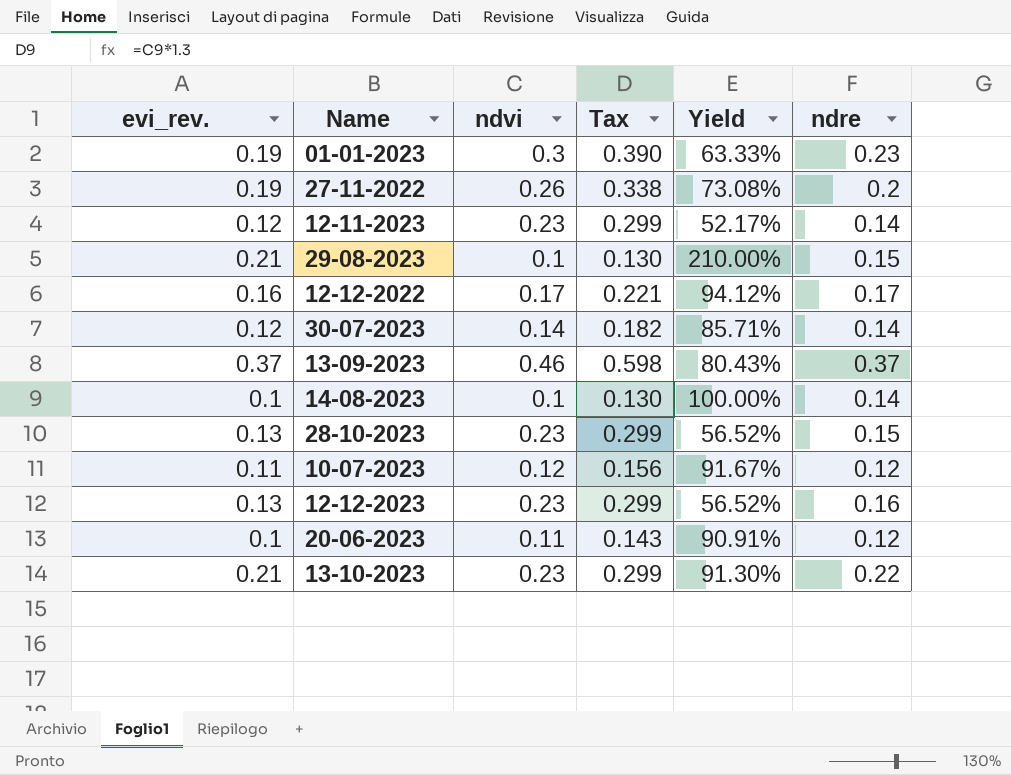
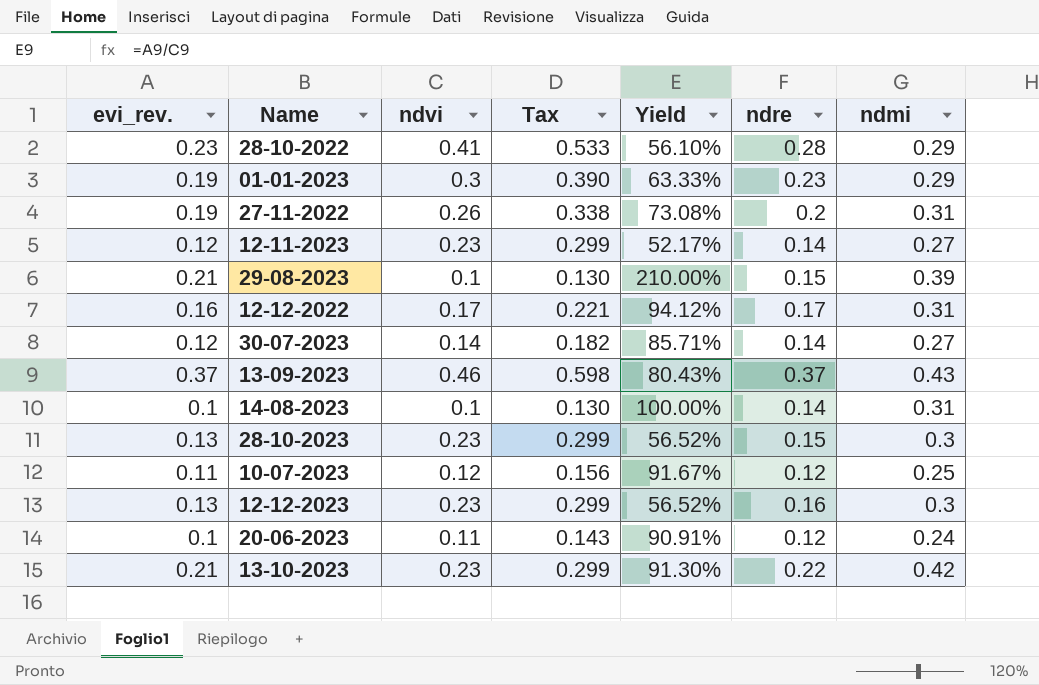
column ndmi | position: none -> 7
row 28-10-2022: none -> 0.23 | 0.41 | 0.533 | 56.10% | 0.28 | 0.29

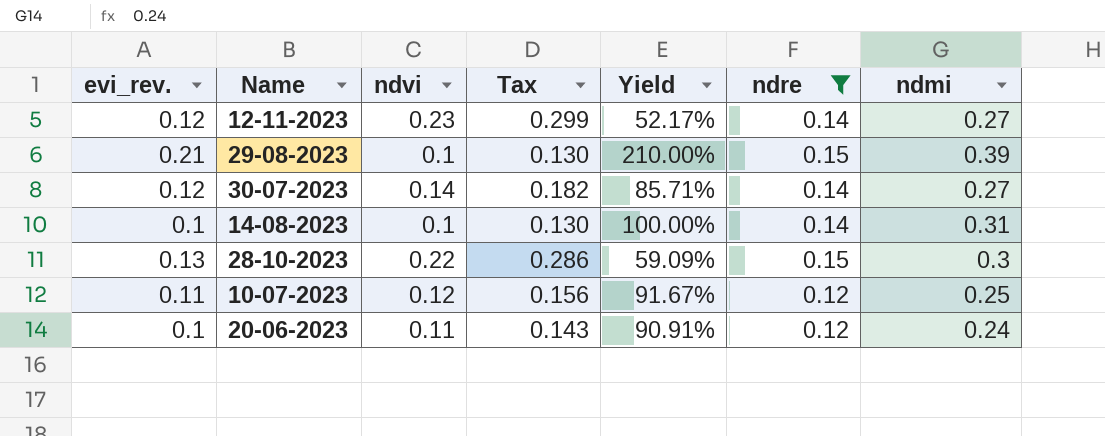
filter: none -> ndre <= 0.15
28-10-2023 | ndvi: 0.23 -> 0.22
28-10-2023 | Tax: 0.299 -> 0.286
28-10-2023 | Yield: 56.52% -> 59.09%

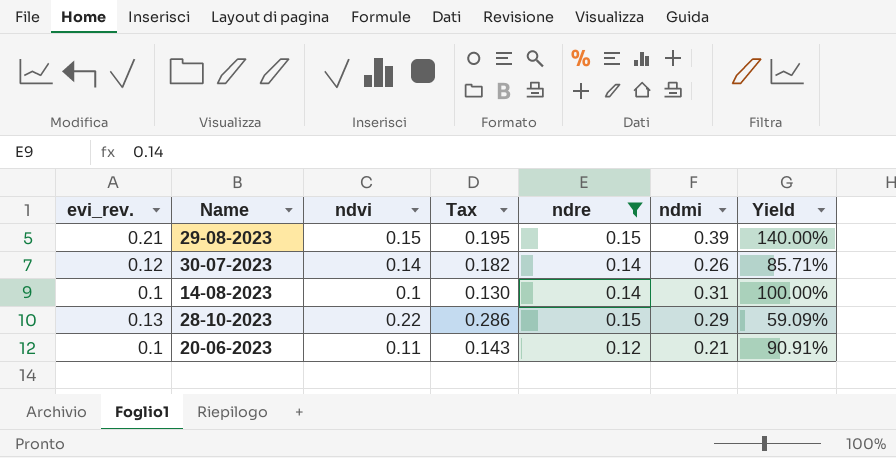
column Yield | position: 5 -> 7
row 12-11-2023: 0.12 | 0.23 | 0.299 | 52.17% | 0.14 | 0.27 -> none
row 10-07-2023: 0.11 | 0.12 | 0.156 | 91.67% | 0.12 | 0.25 -> none
29-08-2023 | ndvi: 0.1 -> 0.15
29-08-2023 | Tax: 0.130 -> 0.195
29-08-2023 | Yield: 210.00% -> 140.00%
30-07-2023 | ndmi: 0.27 -> 0.26
28-10-2023 | ndmi: 0.3 -> 0.29
20-06-2023 | ndmi: 0.24 -> 0.21

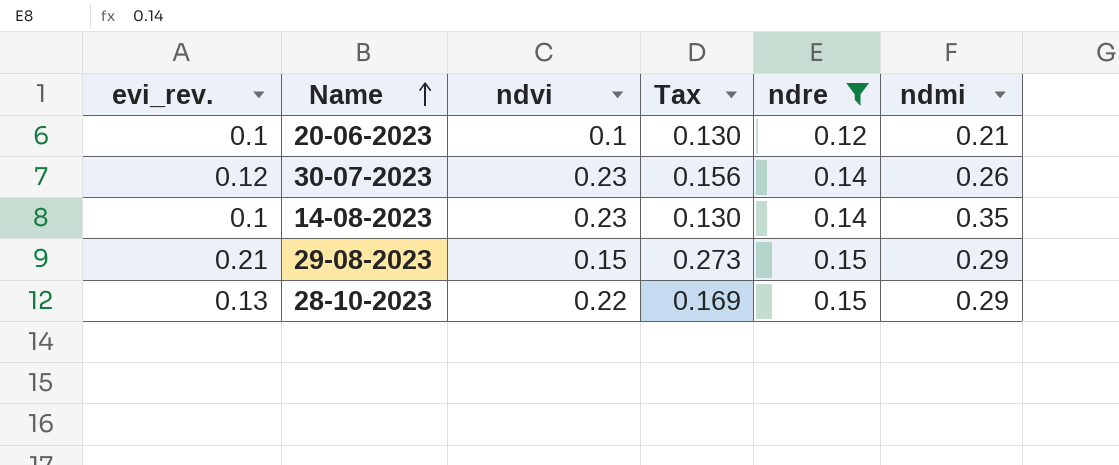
row order: none -> Name ascending
column Yield | formula: [evi_rev.] / [ndvi] -> none
column Tax | formula: [ndvi] * 1.3 -> [evi_rev.] * 1.3
20-06-2023 | ndvi: 0.11 -> 0.1
30-07-2023 | ndvi: 0.14 -> 0.23
14-08-2023 | ndvi: 0.1 -> 0.23
14-08-2023 | ndmi: 0.31 -> 0.35
29-08-2023 | ndmi: 0.39 -> 0.29

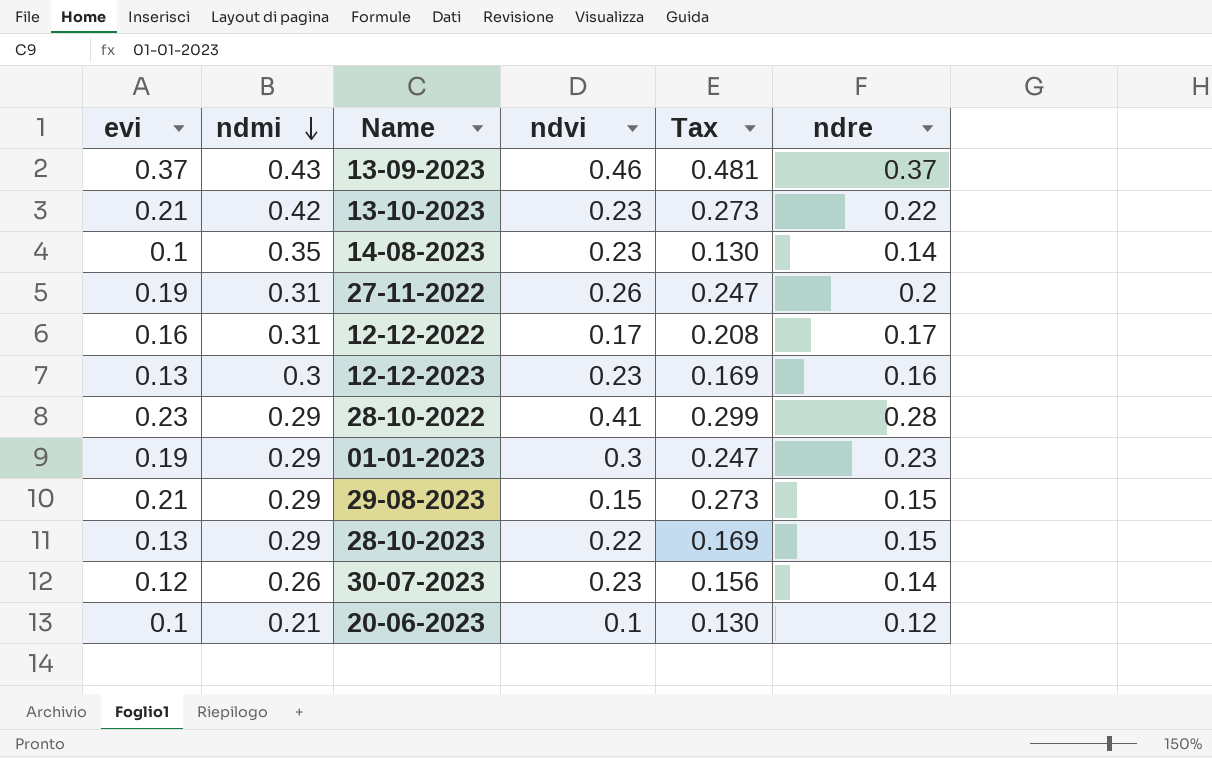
filter: ndre <= 0.15 -> none
row order: Name ascending -> ndmi descending
column name: evi_rev. -> evi
column ndmi | position: 6 -> 2

